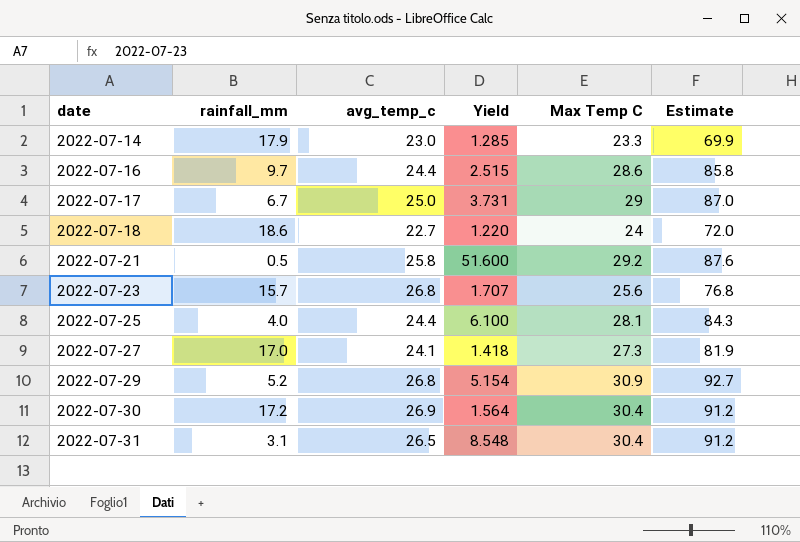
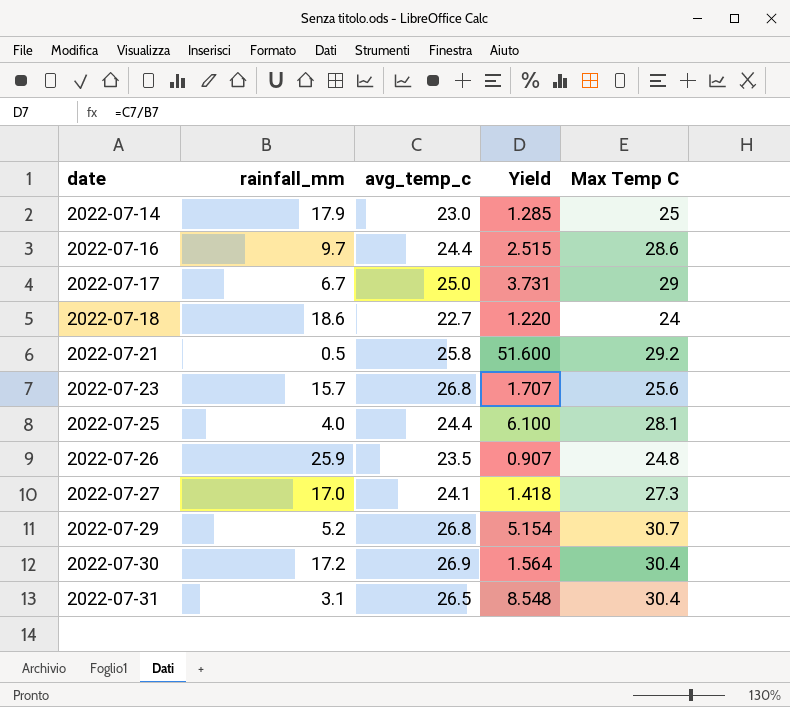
column Estimate | formula: [Max Temp C] * 3 -> none
2022-07-14 | Max Temp C: 23.3 -> 25
row 2022-07-26: none -> 25.9 | 23.5 | 0.907 | 24.8
2022-07-29 | Max Temp C: 30.9 -> 30.7

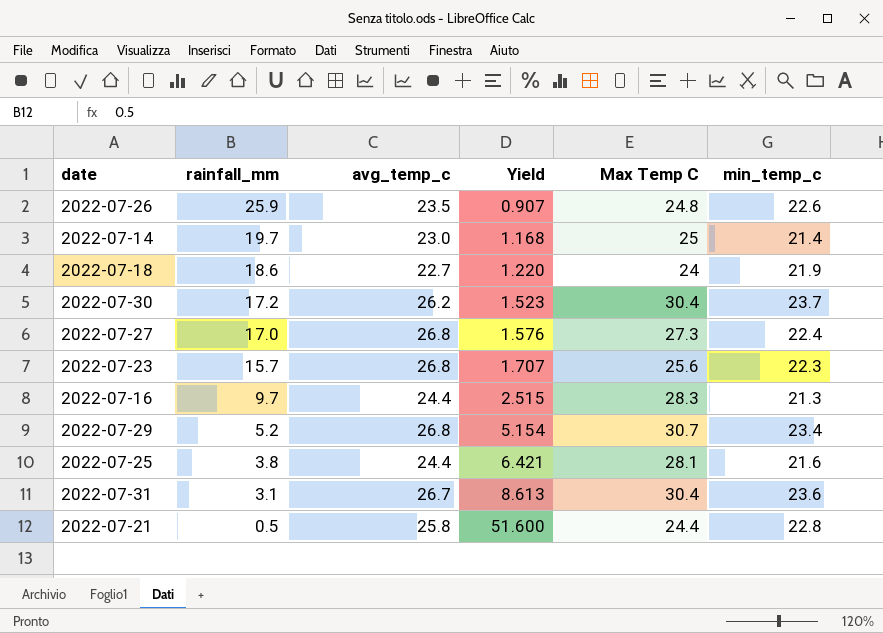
row order: date ascending -> rainfall_mm descending
column min_temp_c | position: none -> 6
row 2022-07-17: 6.7 | 25.0 | 3.731 | 29 -> none
2022-07-14 | rainfall_mm: 17.9 -> 19.7
2022-07-14 | Yield: 1.285 -> 1.168
2022-07-30 | avg_temp_c: 26.9 -> 26.2
2022-07-30 | Yield: 1.564 -> 1.523
2022-07-27 | avg_temp_c: 24.1 -> 26.8
2022-07-27 | Yield: 1.418 -> 1.576
2022-07-16 | Max Temp C: 28.6 -> 28.3
2022-07-25 | rainfall_mm: 4.0 -> 3.8
2022-07-25 | Yield: 6.100 -> 6.421
2022-07-31 | avg_temp_c: 26.5 -> 26.7
2022-07-31 | Yield: 8.548 -> 8.613
2022-07-21 | Max Temp C: 29.2 -> 24.4

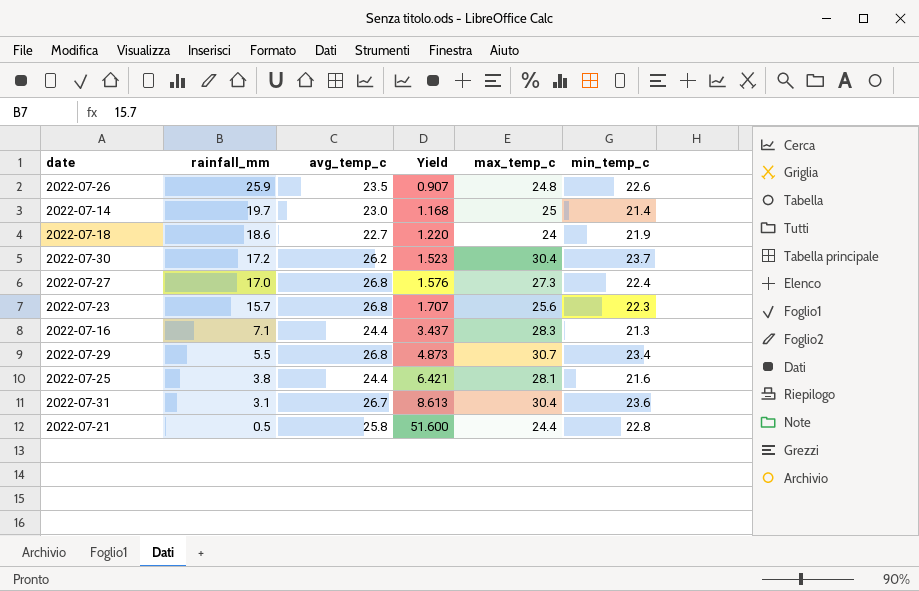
column name: Max Temp C -> max_temp_c
2022-07-16 | rainfall_mm: 9.7 -> 7.1
2022-07-16 | Yield: 2.515 -> 3.437
2022-07-29 | rainfall_mm: 5.2 -> 5.5
2022-07-29 | Yield: 5.154 -> 4.873

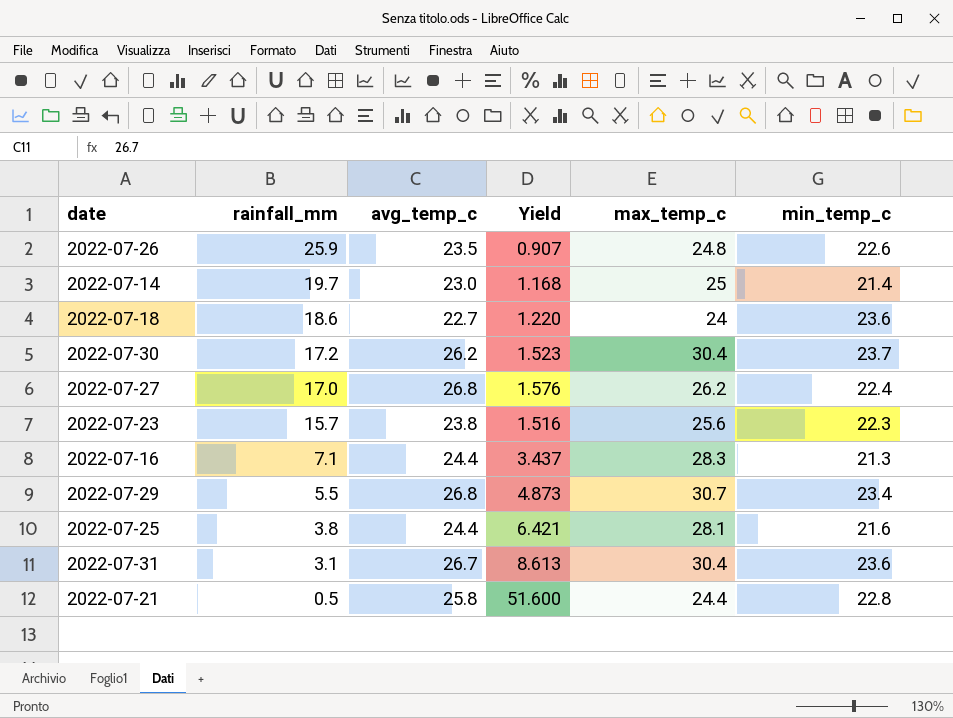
2022-07-18 | min_temp_c: 21.9 -> 23.6
2022-07-27 | max_temp_c: 27.3 -> 26.2
2022-07-23 | avg_temp_c: 26.8 -> 23.8
2022-07-23 | Yield: 1.707 -> 1.516

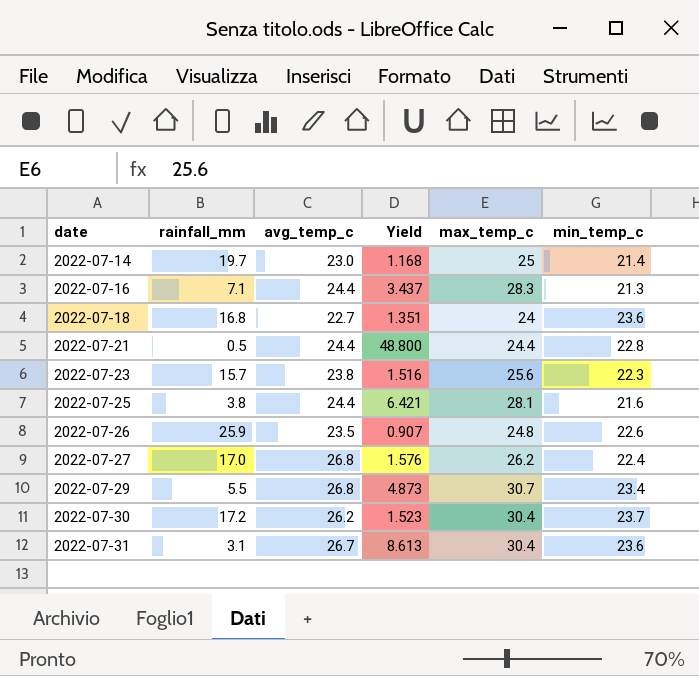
row order: rainfall_mm descending -> date ascending
2022-07-18 | rainfall_mm: 18.6 -> 16.8
2022-07-18 | Yield: 1.220 -> 1.351
2022-07-21 | avg_temp_c: 25.8 -> 24.4
2022-07-21 | Yield: 51.600 -> 48.800

